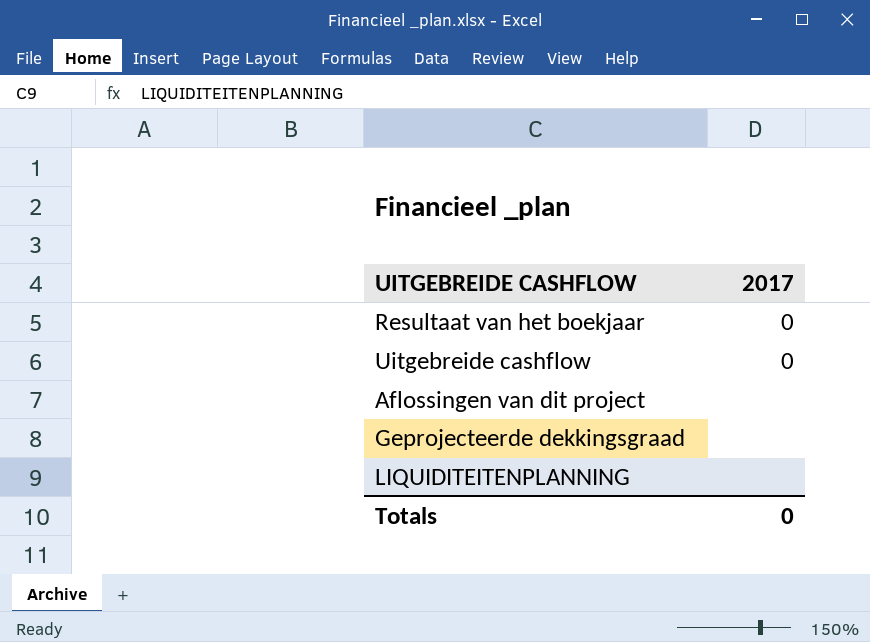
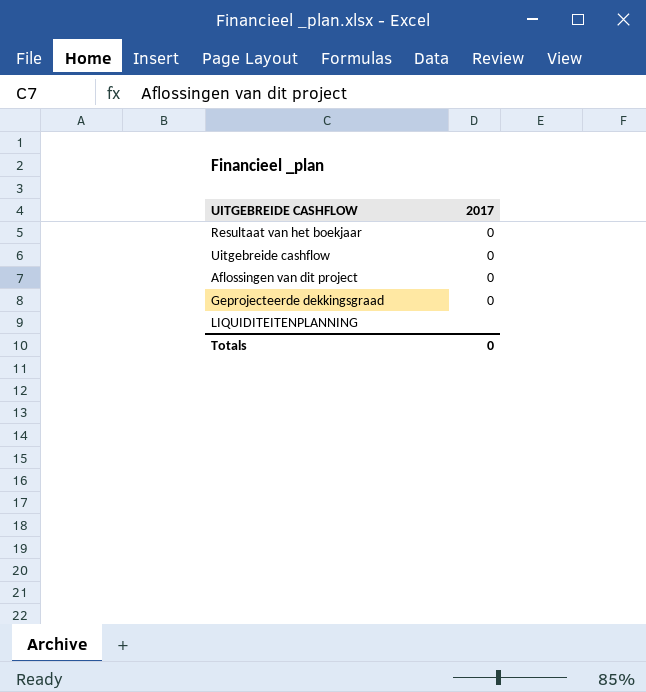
Aflossingen van dit project | 2017: none -> 0
Geprojecteerde dekkingsgraad | 2017: none -> 0

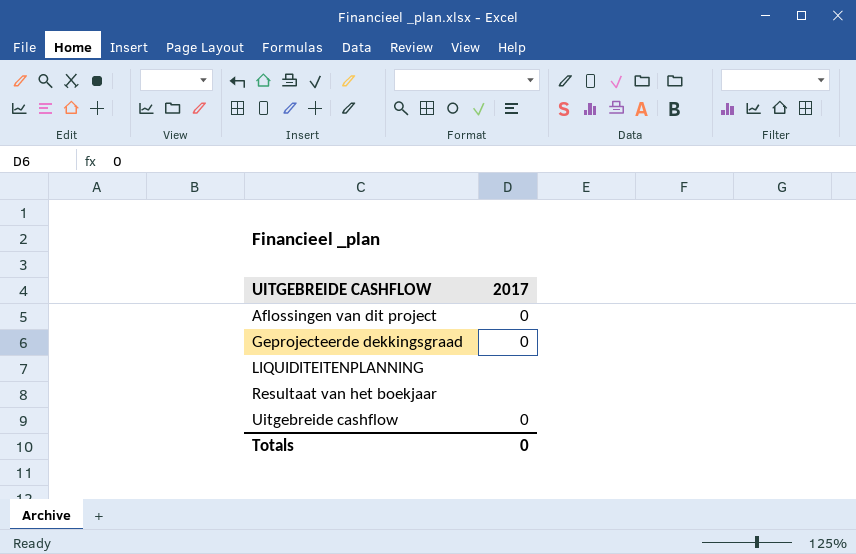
row order: none -> UITGEBREIDE CASHFLOW ascending
Resultaat van het boekjaar | 2017: 0 -> none

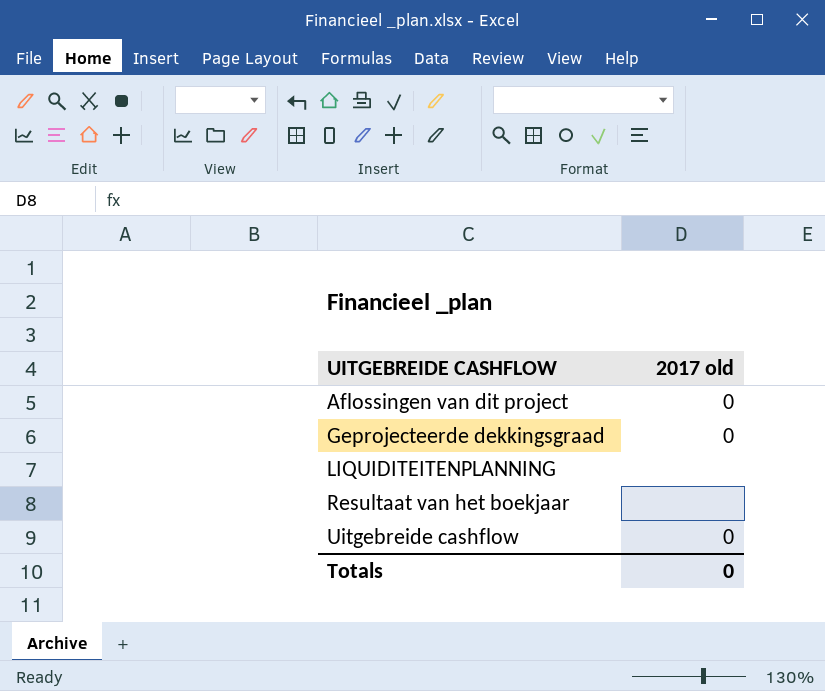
column name: 2017 -> 2017 old

